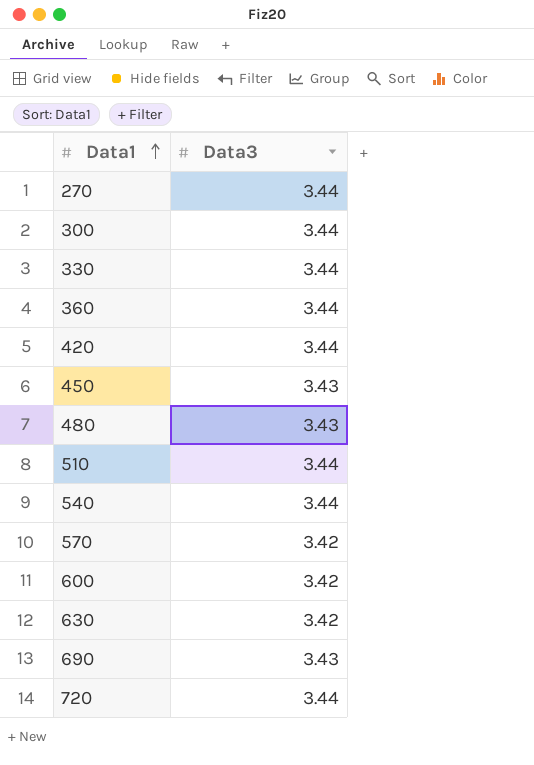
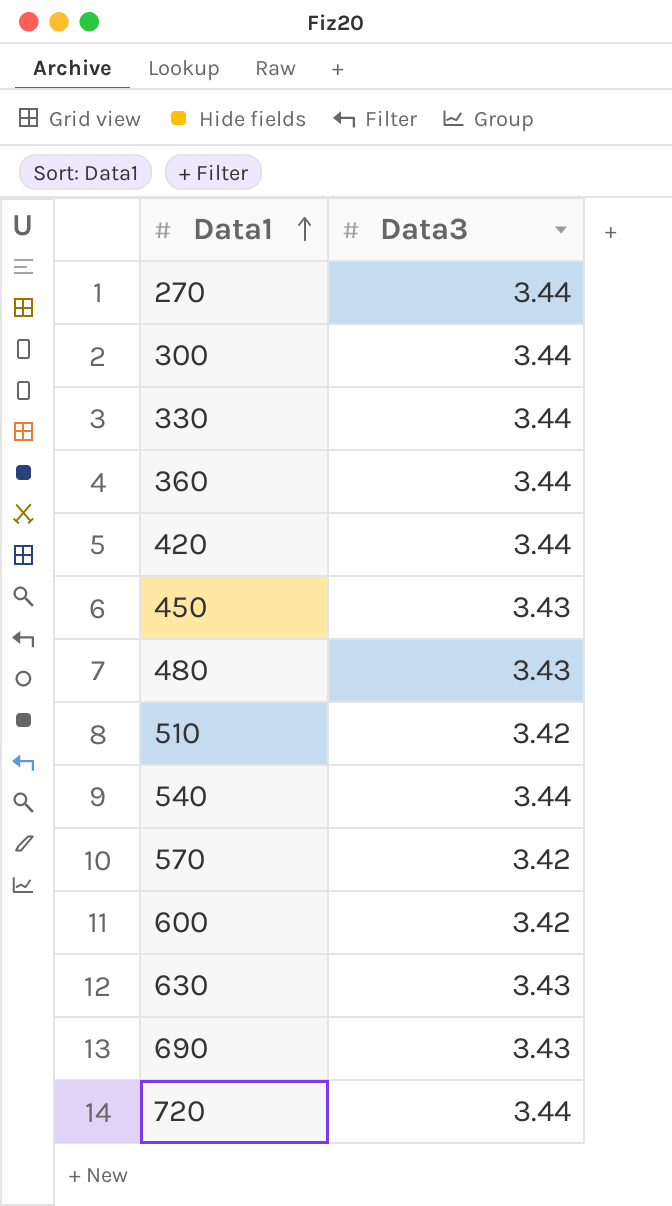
510 | Data3: 3.44 -> 3.42
630 | Data3: 3.42 -> 3.43

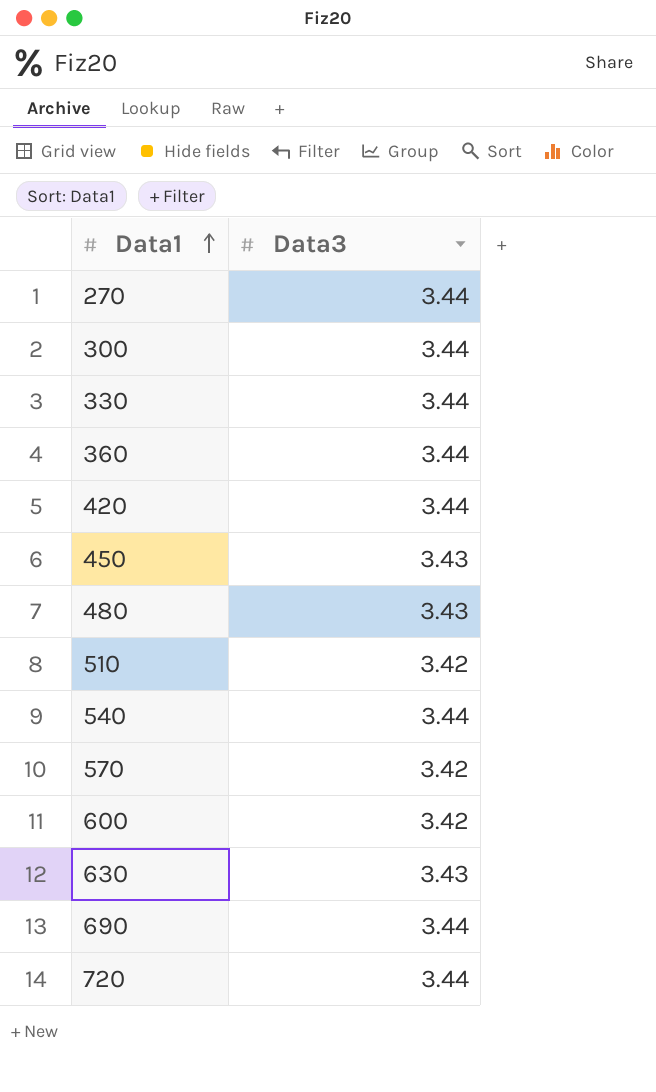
690 | Data3: 3.43 -> 3.44

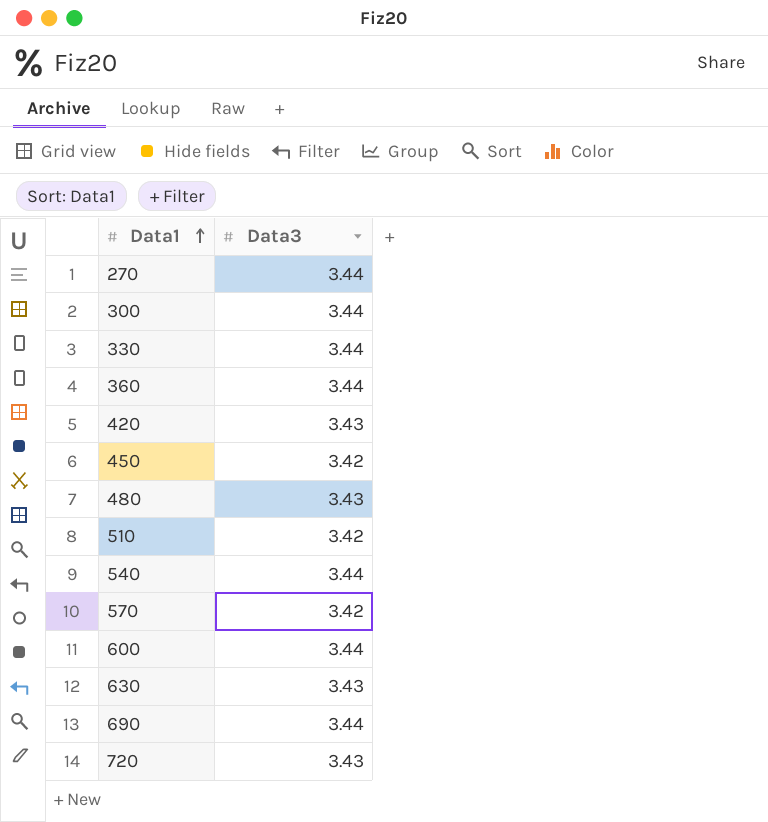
420 | Data3: 3.44 -> 3.43
450 | Data3: 3.43 -> 3.42
600 | Data3: 3.42 -> 3.44
720 | Data3: 3.44 -> 3.43

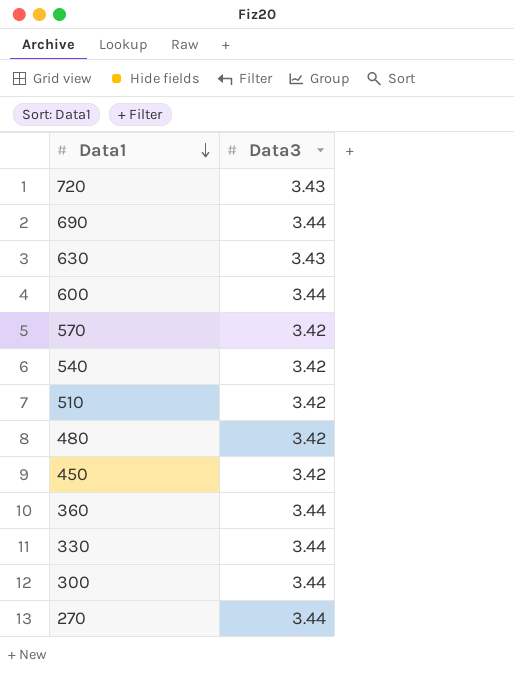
row order: Data1 ascending -> Data1 descending
row 420: 3.43 -> none
540 | Data3: 3.44 -> 3.42
480 | Data3: 3.43 -> 3.42

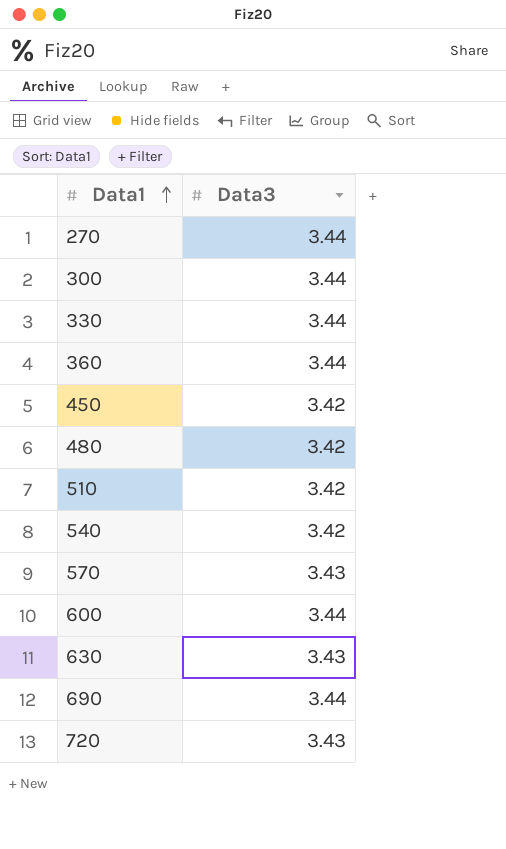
row order: Data1 descending -> Data1 ascending
570 | Data3: 3.42 -> 3.43

